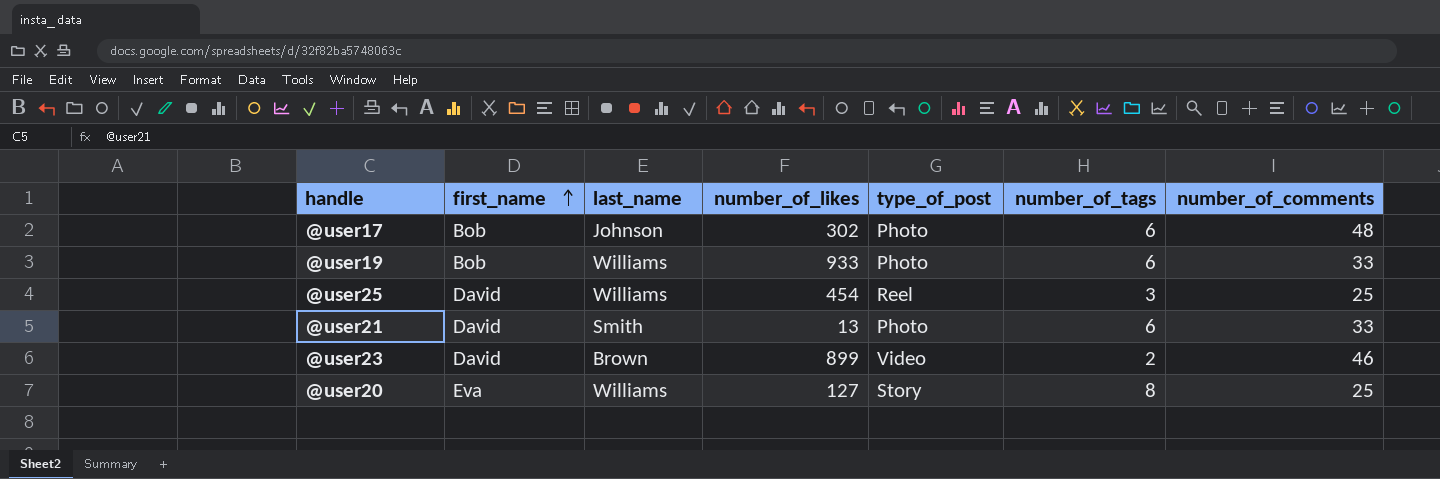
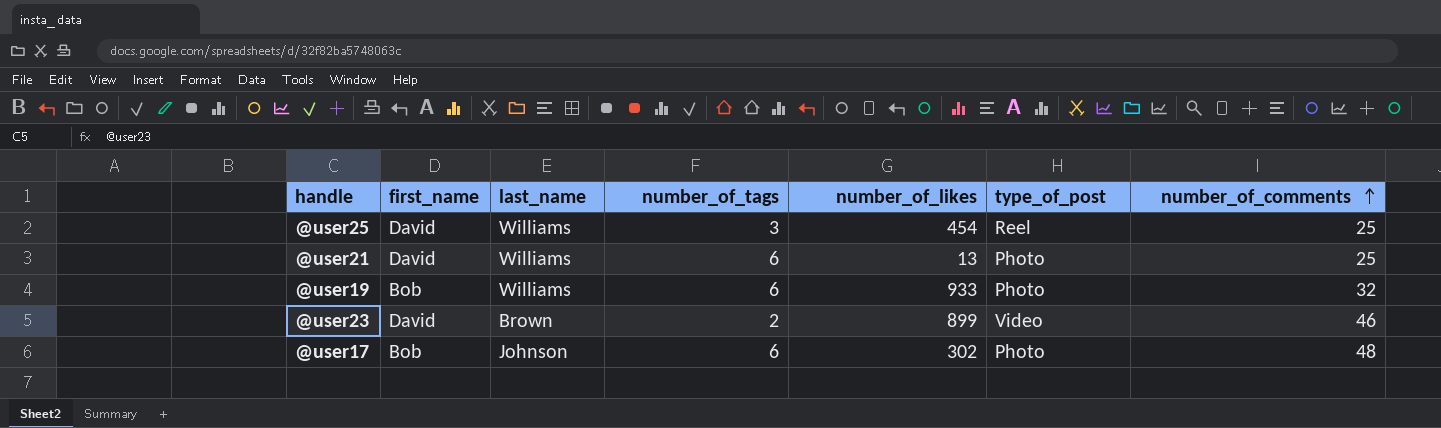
row order: first_name ascending -> number_of_comments ascending
column number_of_tags | position: 6 -> 4
row @user20: Eva | Williams | 127 | Story | 8 | 25 -> none
@user21 | last_name: Smith -> Williams
@user21 | number_of_comments: 33 -> 25
@user19 | number_of_comments: 33 -> 32

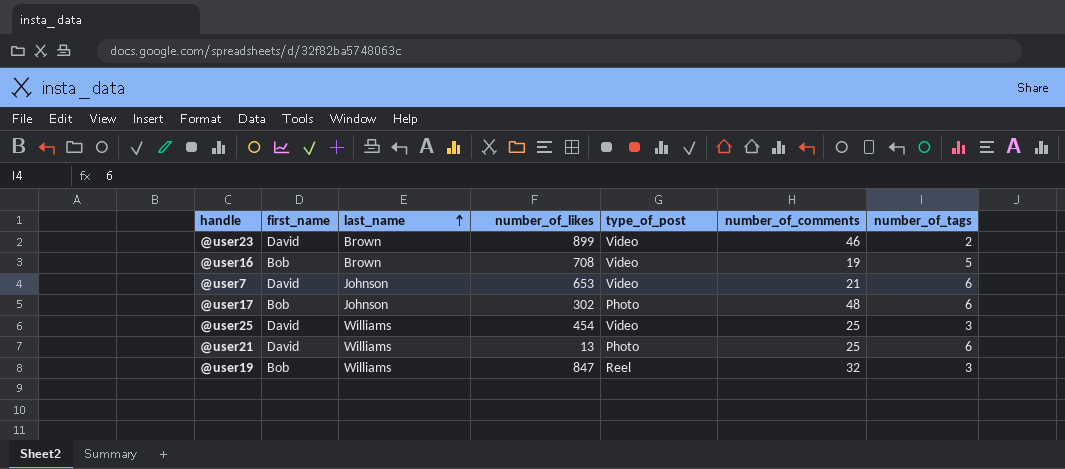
row order: number_of_comments ascending -> last_name ascending
column number_of_tags | position: 4 -> 7
row @user16: none -> Bob | Brown | 708 | Video | 19 | 5
row @user7: none -> David | Johnson | 653 | Video | 21 | 6
@user25 | type_of_post: Reel -> Video
@user19 | number_of_likes: 933 -> 847
@user19 | type_of_post: Photo -> Reel
@user19 | number_of_tags: 6 -> 3

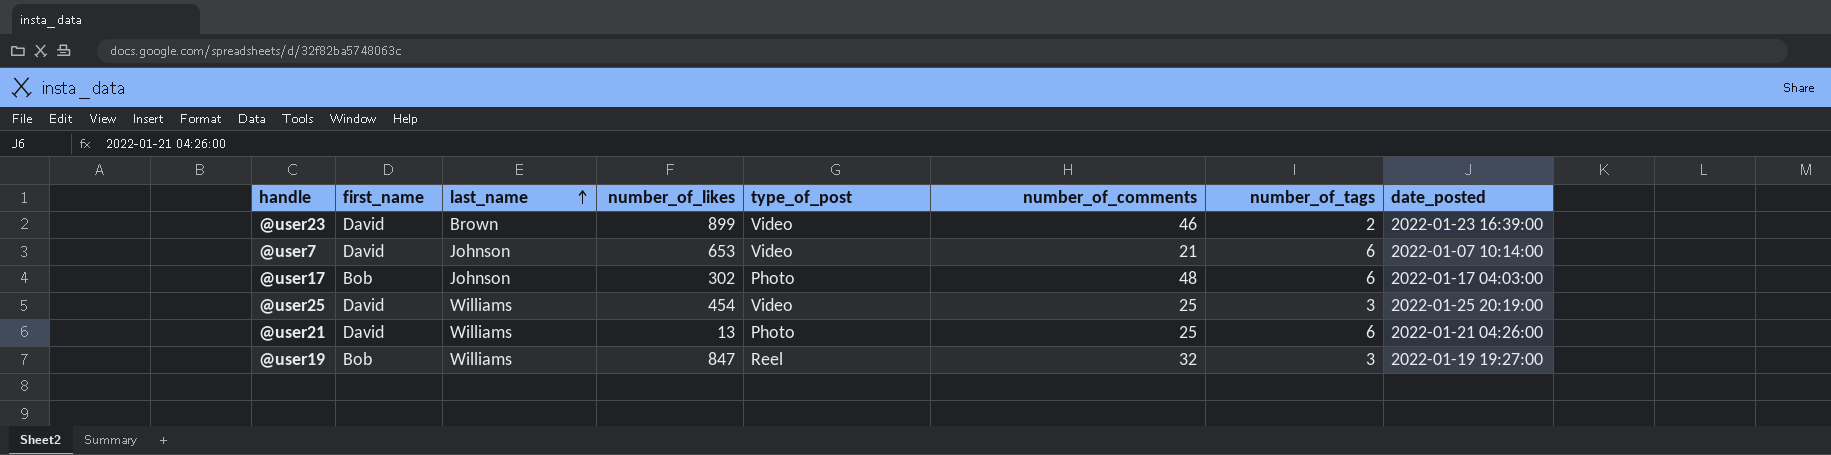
column date_posted | position: none -> 8
row @user16: Bob | Brown | 708 | Video | 19 | 5 -> none

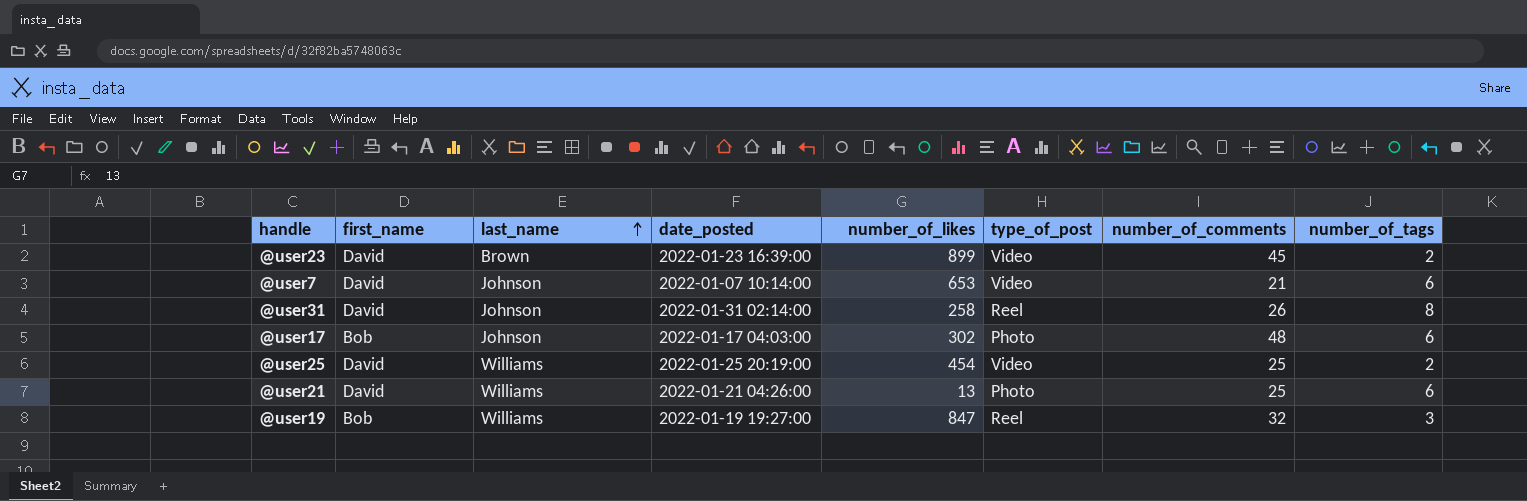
column date_posted | position: 8 -> 4
@user23 | number_of_comments: 46 -> 45
row @user31: none -> David | Johnson | 2022-01-31 02:14:00 | 258 | Reel | 26 | 8
@user25 | number_of_tags: 3 -> 2

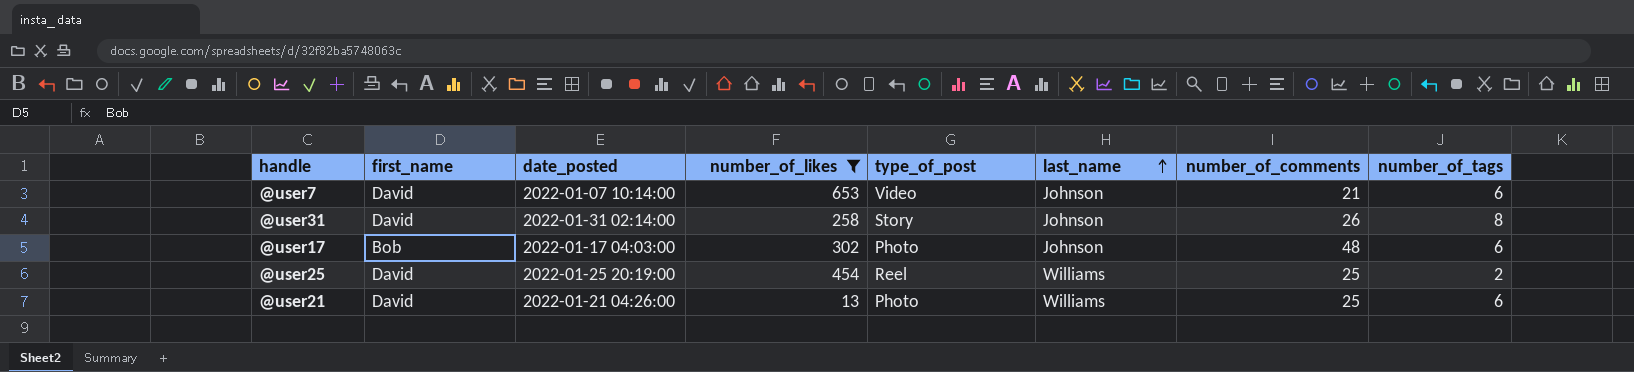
filter: none -> number_of_likes <= 653
column last_name | position: 3 -> 6
@user31 | type_of_post: Reel -> Story
@user25 | type_of_post: Video -> Reel

